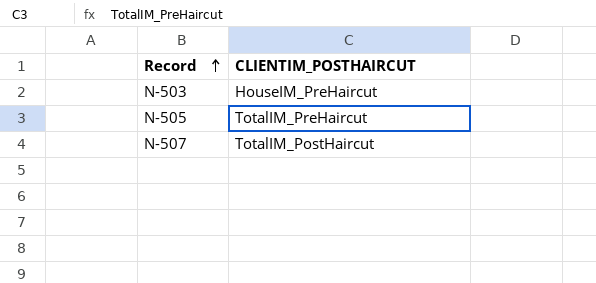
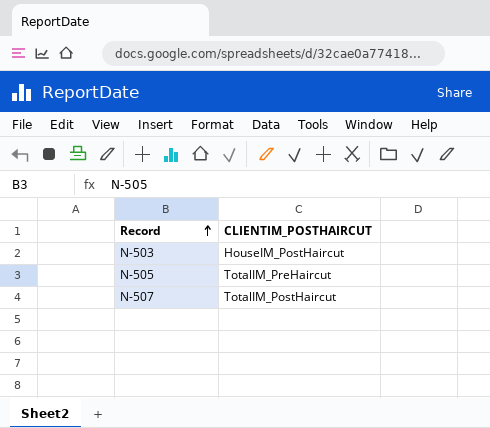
N-503 | CLIENTIM_POSTHAIRCUT: HouseIM_PreHaircut -> HouseIM_PostHaircut

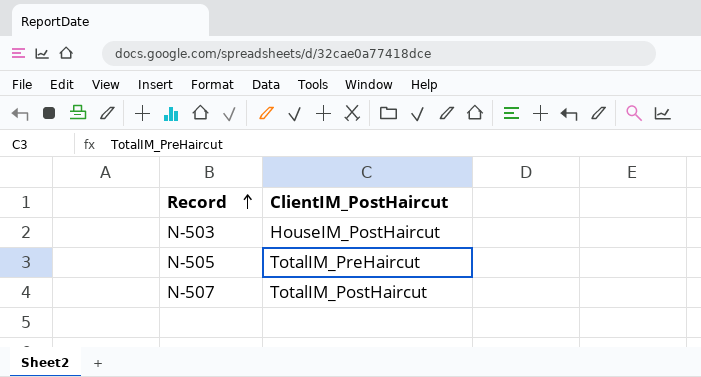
column name: CLIENTIM_POSTHAIRCUT -> ClientIM_PostHaircut

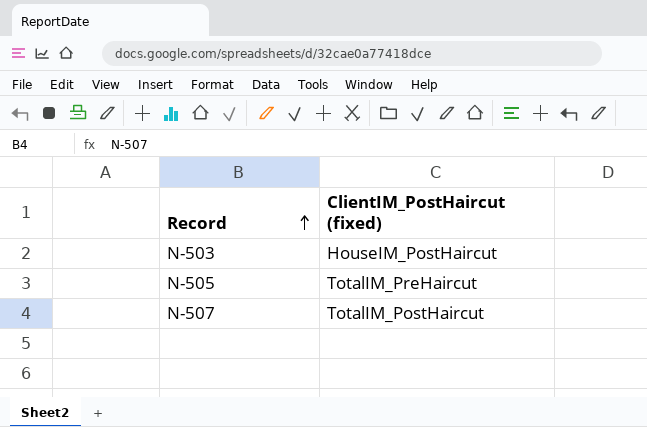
column name: ClientIM_PostHaircut -> ClientIM_PostHaircut (fixed)

